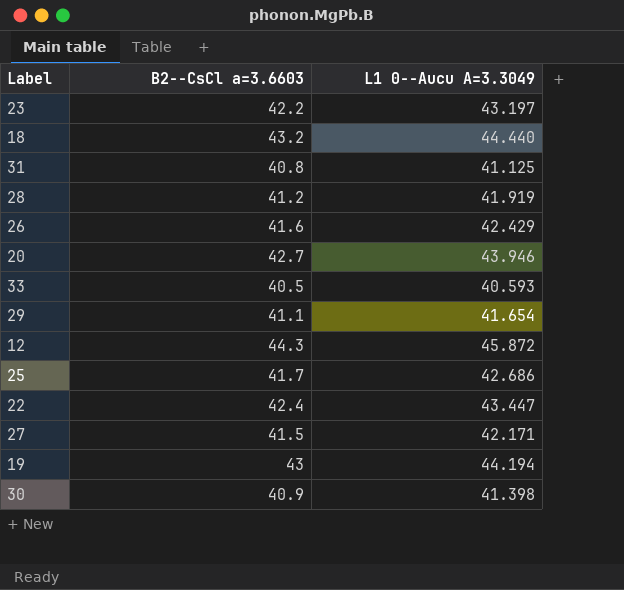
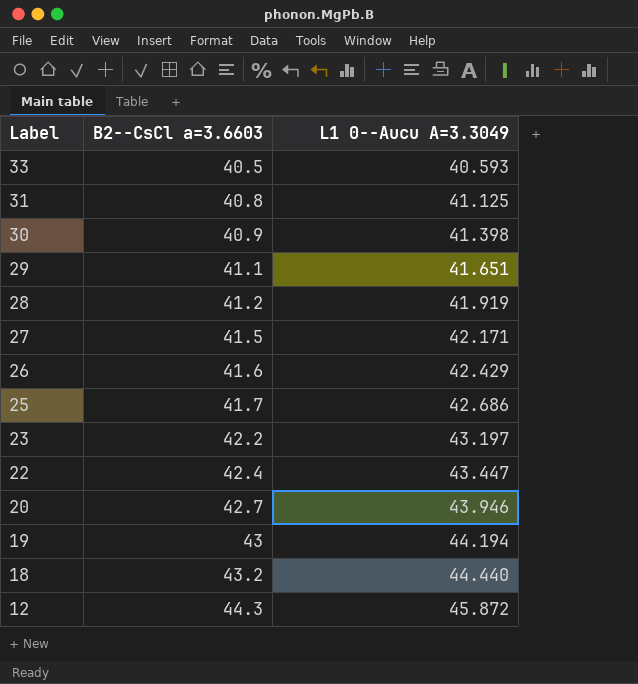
row order: none -> Label descending
29 | L1 0--Aucu A=3.3049: 41.654 -> 41.651

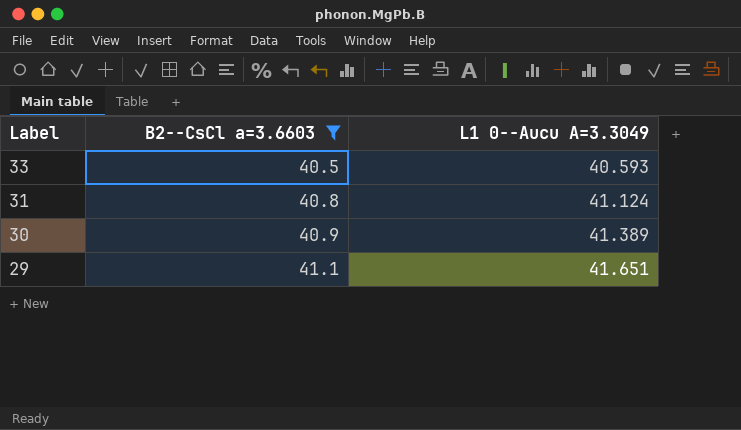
filter: none -> B2--CsCl a=3.6603 <= 41.1
31 | L1 0--Aucu A=3.3049: 41.125 -> 41.124
30 | L1 0--Aucu A=3.3049: 41.398 -> 41.389

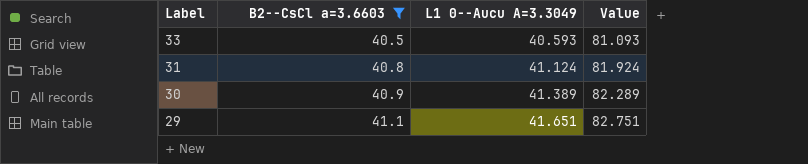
column Value | formula: none -> [B2--CsCl a=3.6603] + [L1 0--Aucu A=3.3049]

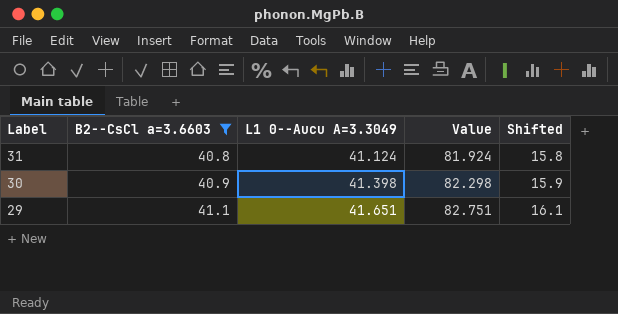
column Shifted | formula: none -> [B2--CsCl a=3.6603] - 25
row 33: 40.5 | 40.593 | 81.093 -> none
30 | L1 0--Aucu A=3.3049: 41.389 -> 41.398
30 | Value: 82.289 -> 82.298

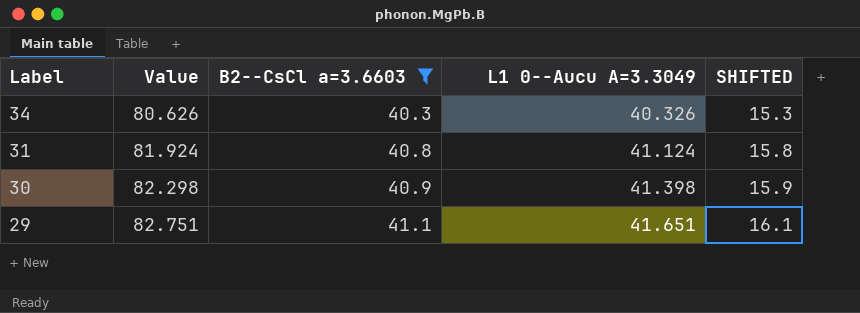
column Value | position: 4 -> 2
column name: Shifted -> SHIFTED
row 34: none -> 80.626 | 40.3 | 40.326 | 15.3

